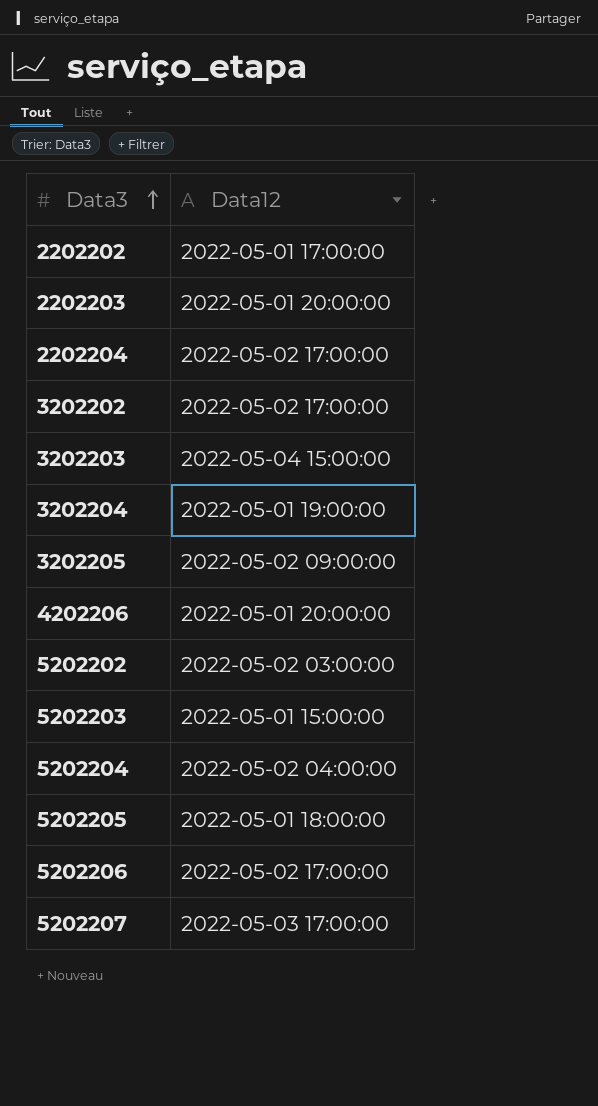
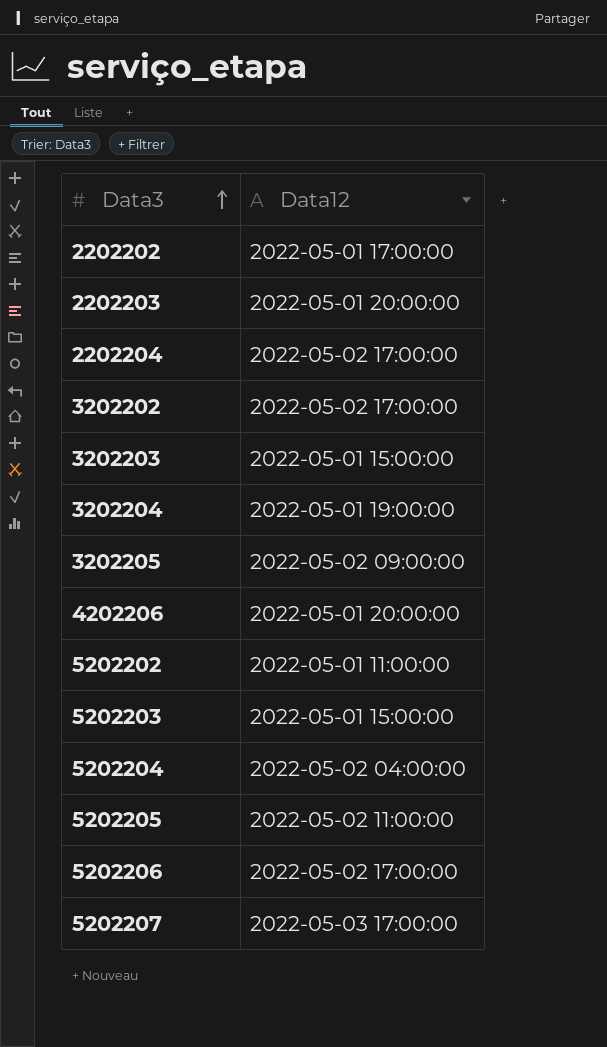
3202203 | Data12: 2022-05-04 15:00:00 -> 2022-05-01 15:00:00
5202202 | Data12: 2022-05-02 03:00:00 -> 2022-05-01 11:00:00
5202205 | Data12: 2022-05-01 18:00:00 -> 2022-05-02 11:00:00

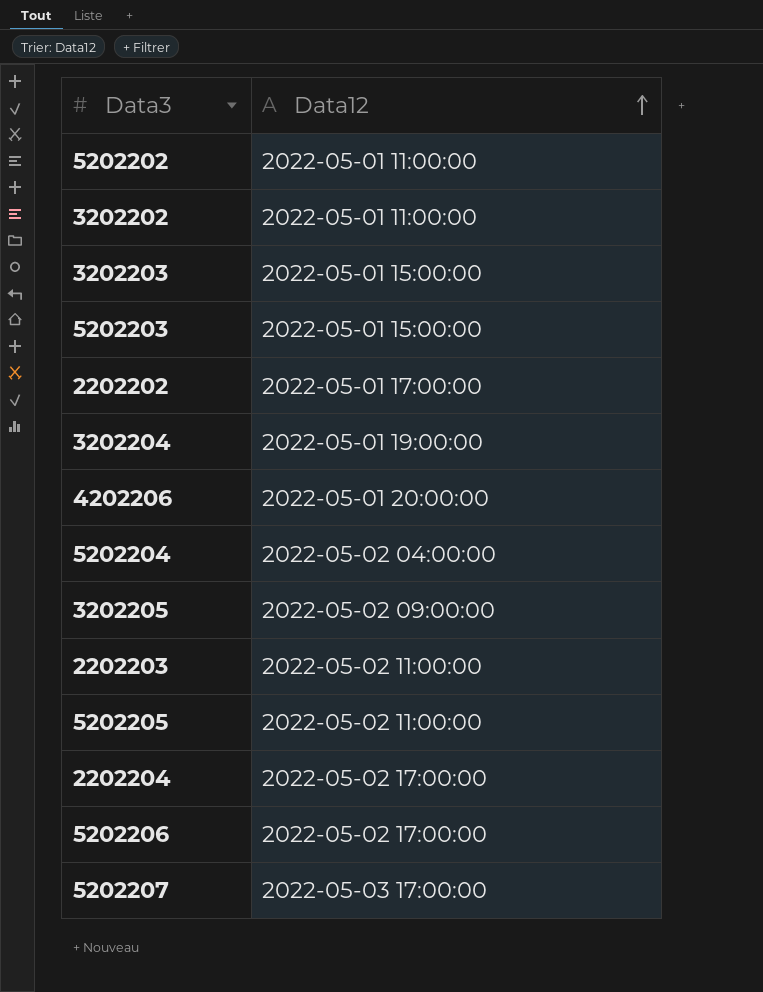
row order: Data3 ascending -> Data12 ascending
3202202 | Data12: 2022-05-02 17:00:00 -> 2022-05-01 11:00:00
2202203 | Data12: 2022-05-01 20:00:00 -> 2022-05-02 11:00:00

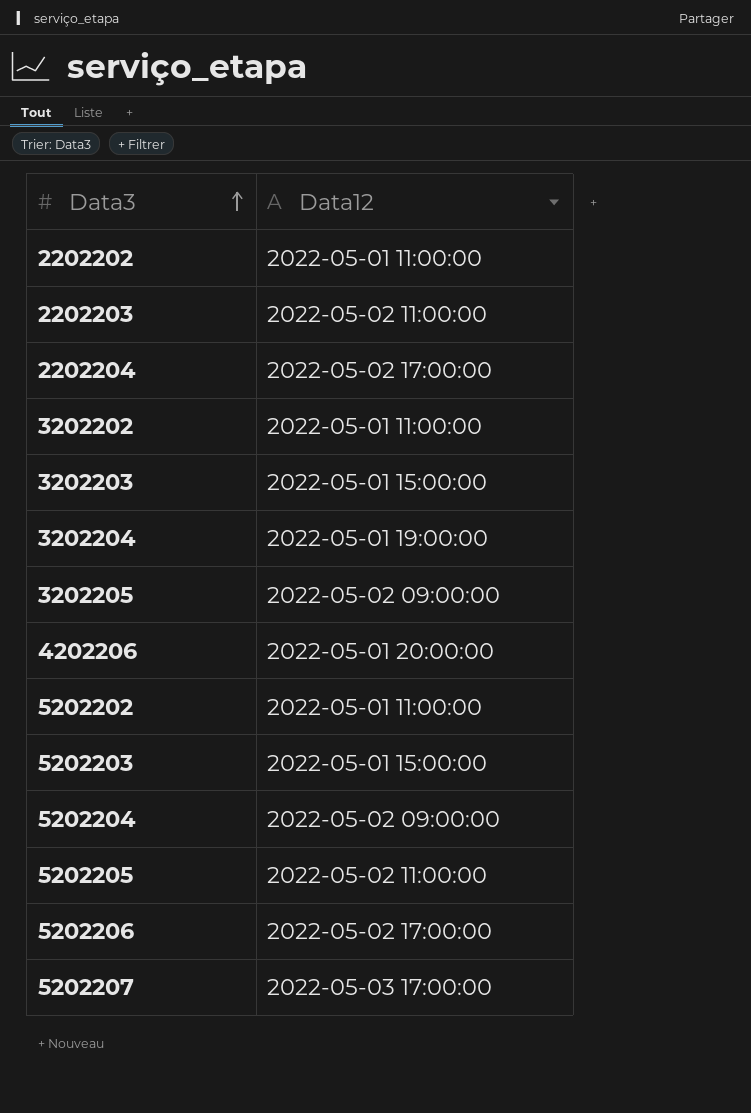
row order: Data12 ascending -> Data3 ascending
2202202 | Data12: 2022-05-01 17:00:00 -> 2022-05-01 11:00:00
5202204 | Data12: 2022-05-02 04:00:00 -> 2022-05-02 09:00:00

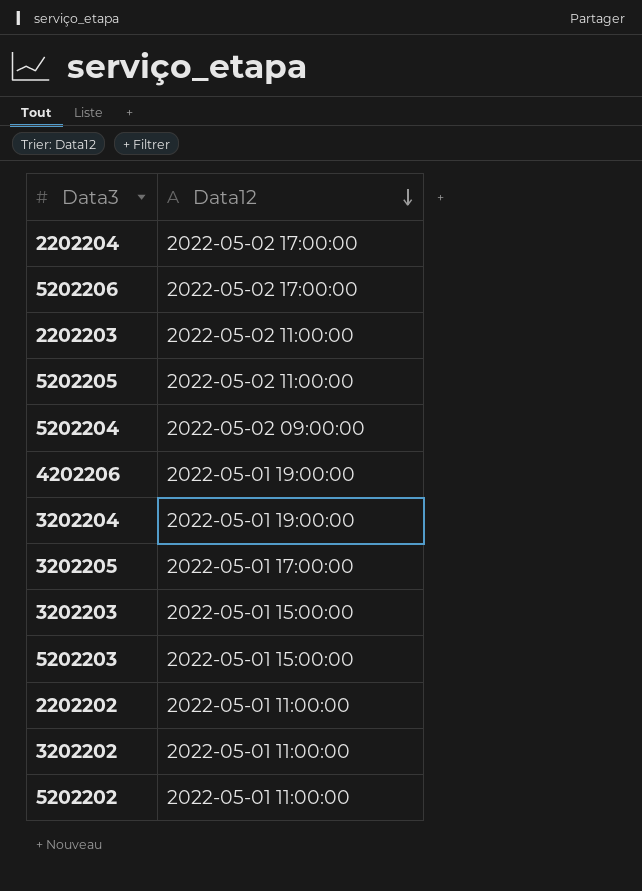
row order: Data3 ascending -> Data12 descending
row 5202207: 2022-05-03 17:00:00 -> none
4202206 | Data12: 2022-05-01 20:00:00 -> 2022-05-01 19:00:00
3202205 | Data12: 2022-05-02 09:00:00 -> 2022-05-01 17:00:00

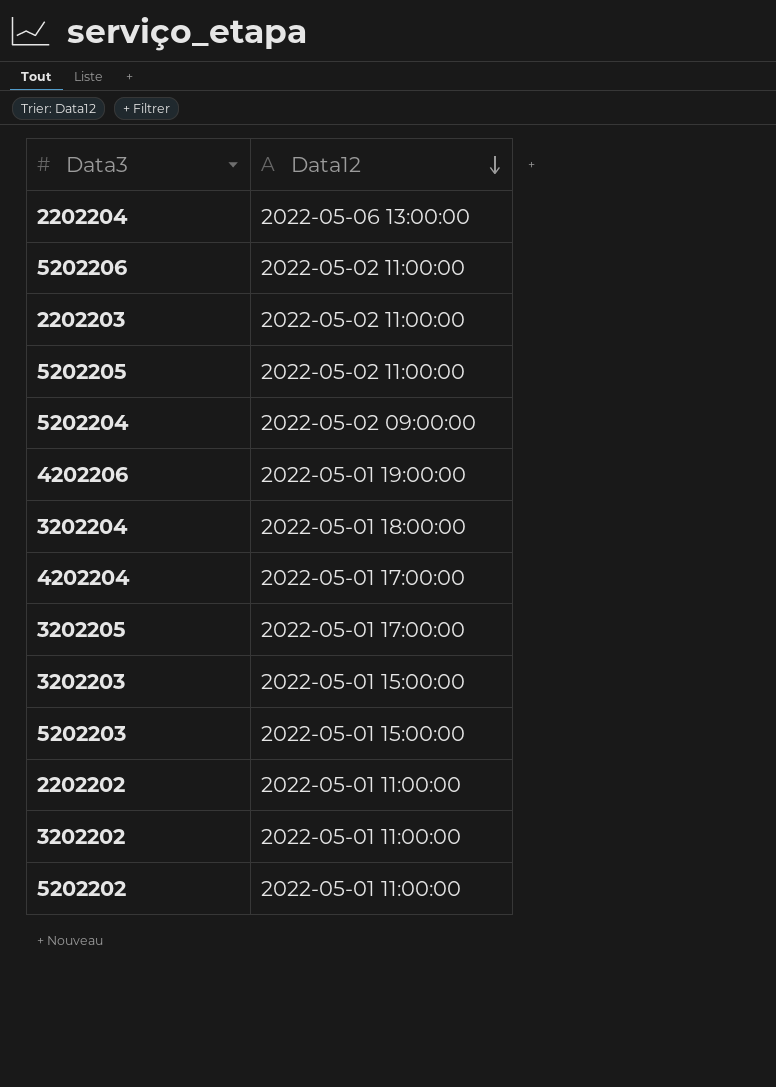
2202204 | Data12: 2022-05-02 17:00:00 -> 2022-05-06 13:00:00
5202206 | Data12: 2022-05-02 17:00:00 -> 2022-05-02 11:00:00
3202204 | Data12: 2022-05-01 19:00:00 -> 2022-05-01 18:00:00
row 4202204: none -> 2022-05-01 17:00:00

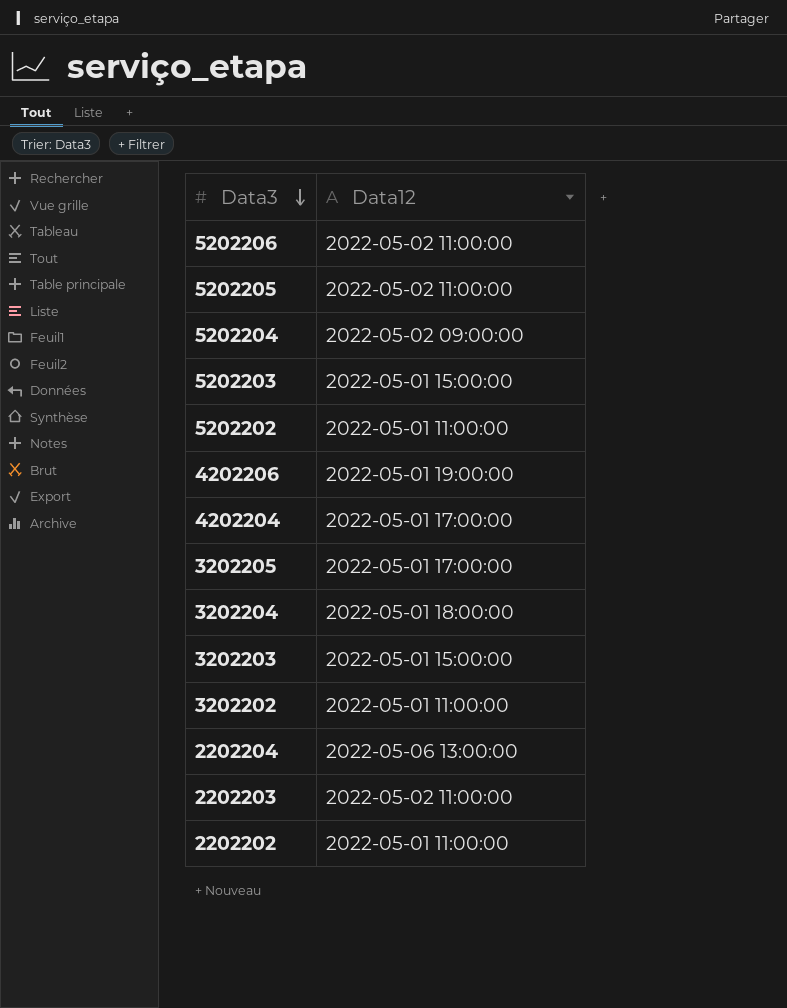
row order: Data12 descending -> Data3 descending

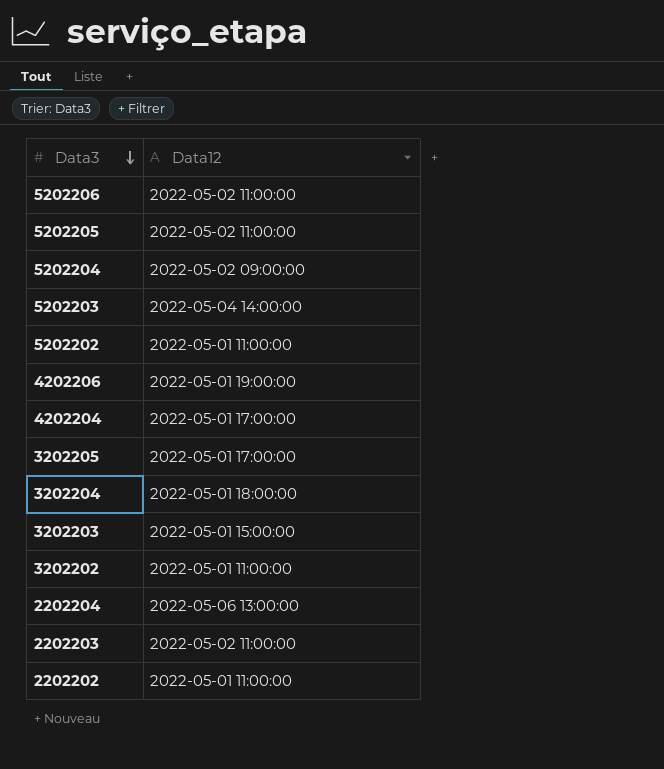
5202203 | Data12: 2022-05-01 15:00:00 -> 2022-05-04 14:00:00

